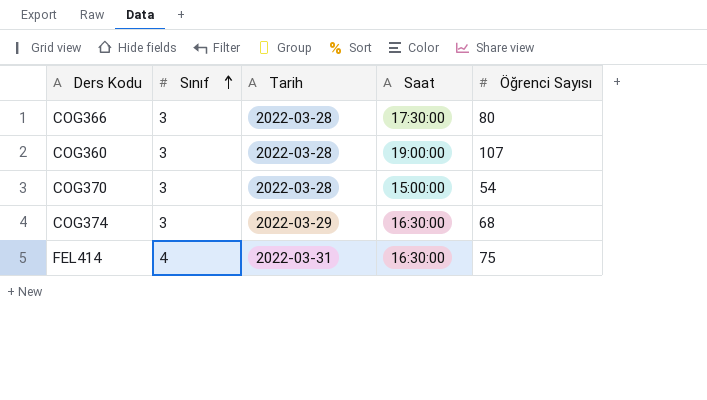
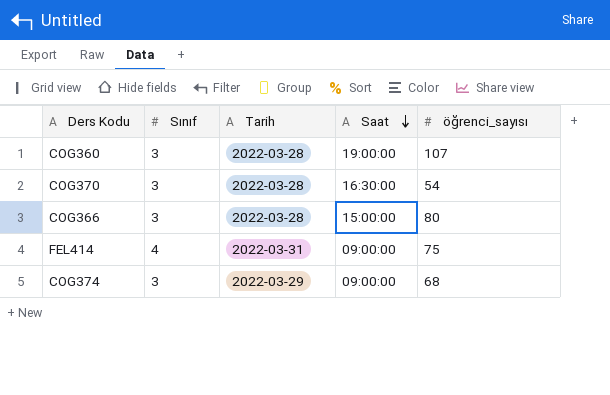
row order: Sınıf ascending -> Saat descending
column name: Öğrenci Sayısı -> öğrenci_sayısı
COG370 | Saat: 15:00:00 -> 16:30:00
COG366 | Saat: 17:30:00 -> 15:00:00
FEL414 | Saat: 16:30:00 -> 09:00:00
COG374 | Saat: 16:30:00 -> 09:00:00

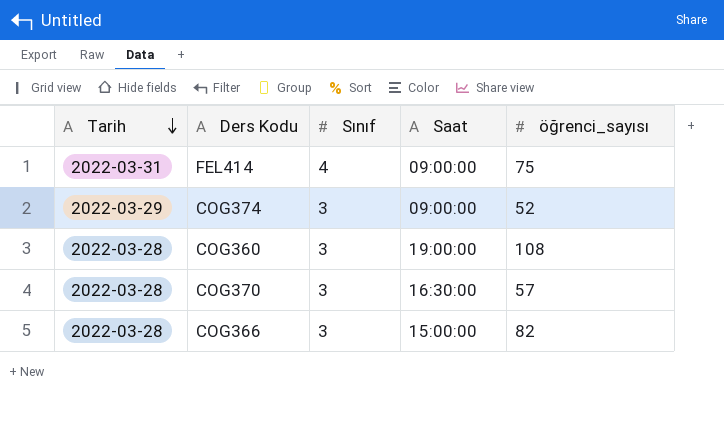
row order: Saat descending -> Tarih descending
column Tarih | position: 3 -> 1
COG374 | öğrenci_sayısı: 68 -> 52
COG360 | öğrenci_sayısı: 107 -> 108
COG370 | öğrenci_sayısı: 54 -> 57
COG366 | öğrenci_sayısı: 80 -> 82

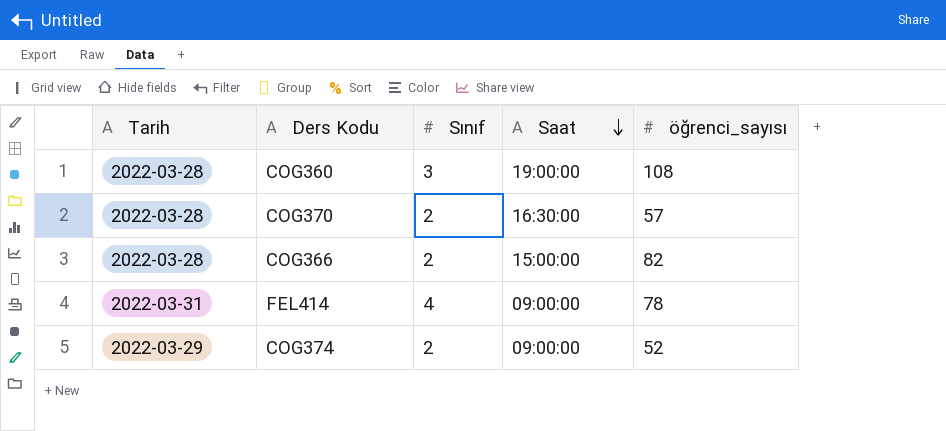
row order: Tarih descending -> Saat descending
COG370 | Sınıf: 3 -> 2
COG366 | Sınıf: 3 -> 2
FEL414 | öğrenci_sayısı: 75 -> 78
COG374 | Sınıf: 3 -> 2

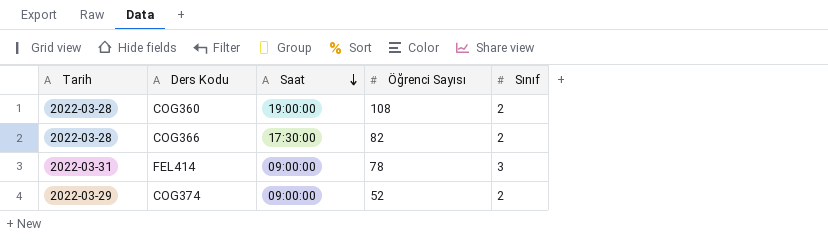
column name: öğrenci_sayısı -> Öğrenci Sayısı
column Sınıf | position: 3 -> 5
row COG370: 2022-03-28 | 2 | 16:30:00 | 57 -> none
COG360 | Sınıf: 3 -> 2
COG366 | Saat: 15:00:00 -> 17:30:00
FEL414 | Sınıf: 4 -> 3

